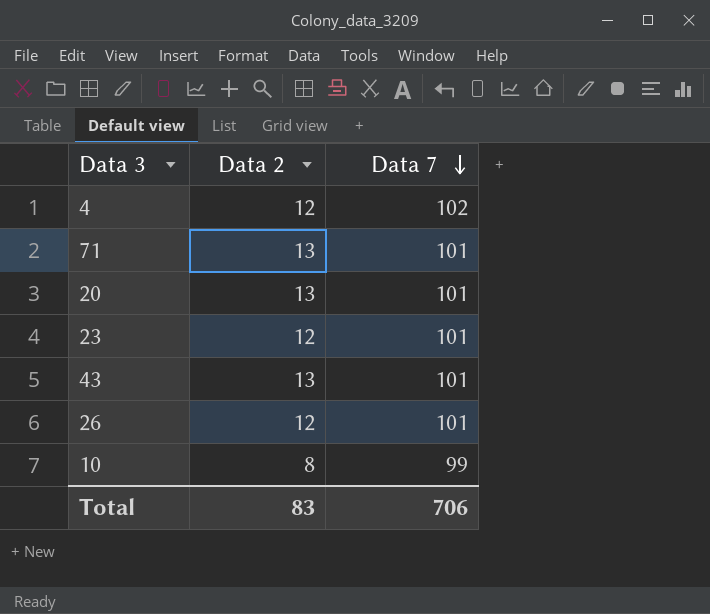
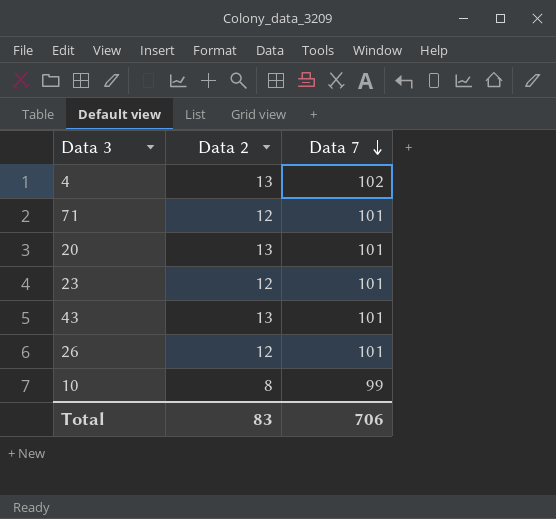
4 | Data 2: 12 -> 13
71 | Data 2: 13 -> 12

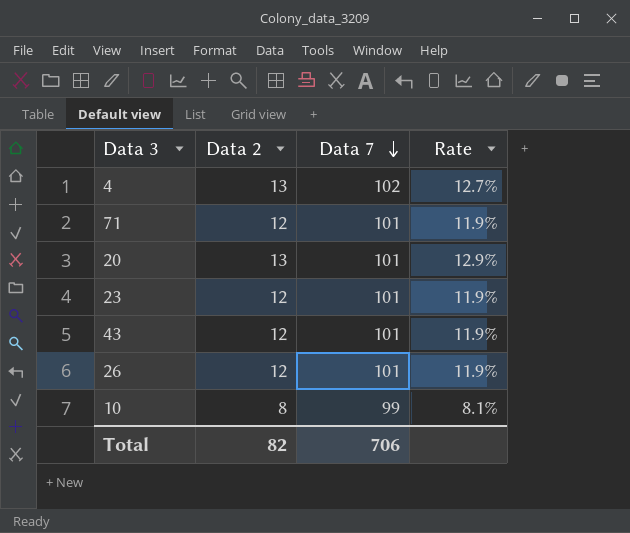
column Rate | formula: none -> [Data 2] / [Data 7]
43 | Data 2: 13 -> 12
Total | Data 2: 83 -> 82

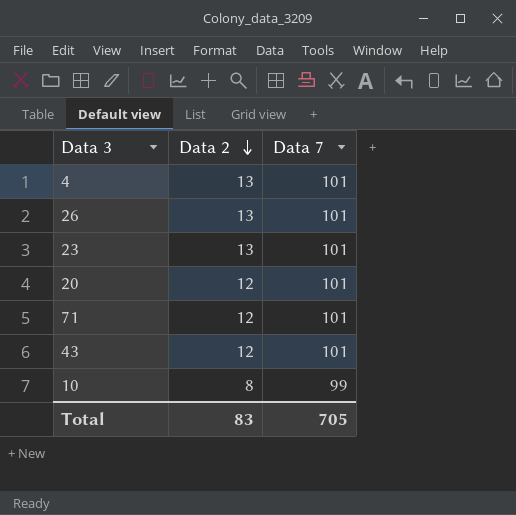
row order: Data 7 descending -> Data 2 descending
column Rate | formula: [Data 2] / [Data 7] -> none
4 | Data 7: 102 -> 101
26 | Data 2: 12 -> 13
23 | Data 2: 12 -> 13
20 | Data 2: 13 -> 12
Total | Data 2: 82 -> 83
Total | Data 7: 706 -> 705

